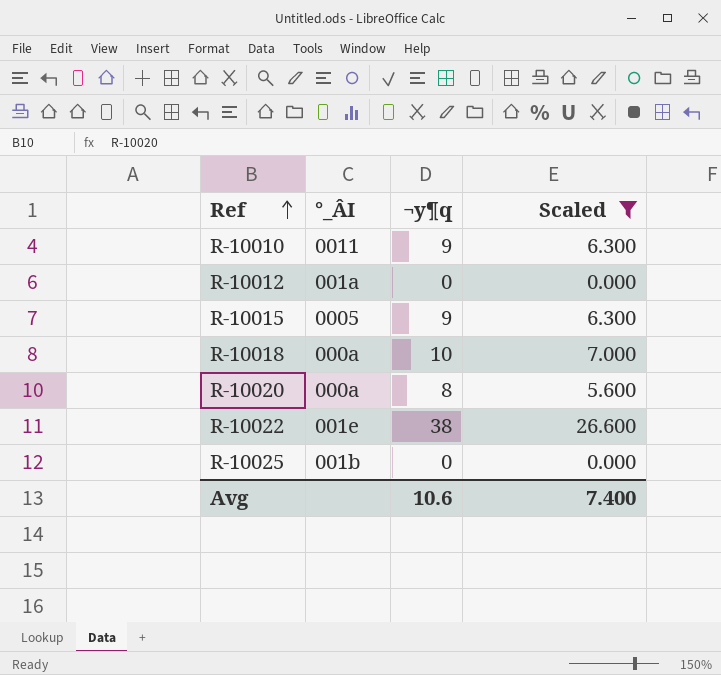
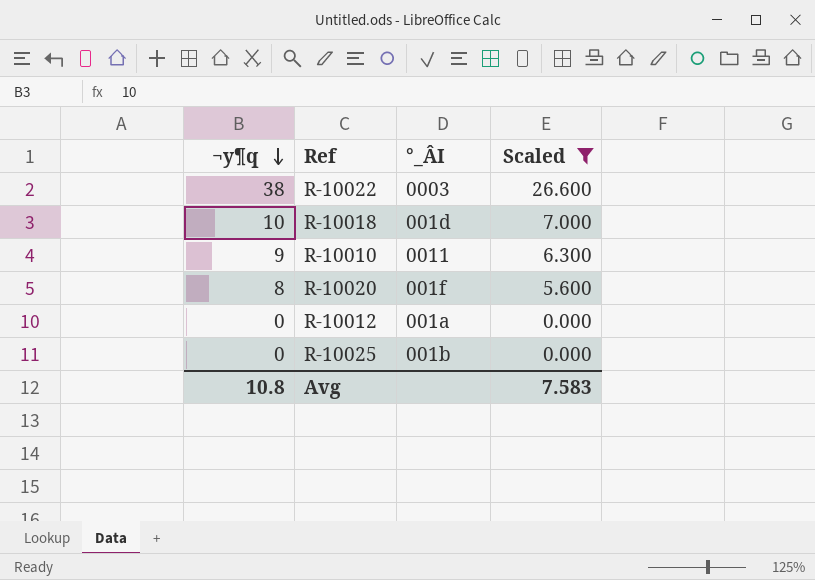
row order: Ref ascending -> ¬y¶q descending
column ¬y¶q | position: 3 -> 1
row R-10015: 0005 | 9 | 6.300 -> none
R-10022 | °_ÂI: 001e -> 0003
R-10018 | °_ÂI: 000a -> 001d
R-10020 | °_ÂI: 000a -> 001f
Avg | ¬y¶q: 10.6 -> 10.8
Avg | Scaled: 7.400 -> 7.583

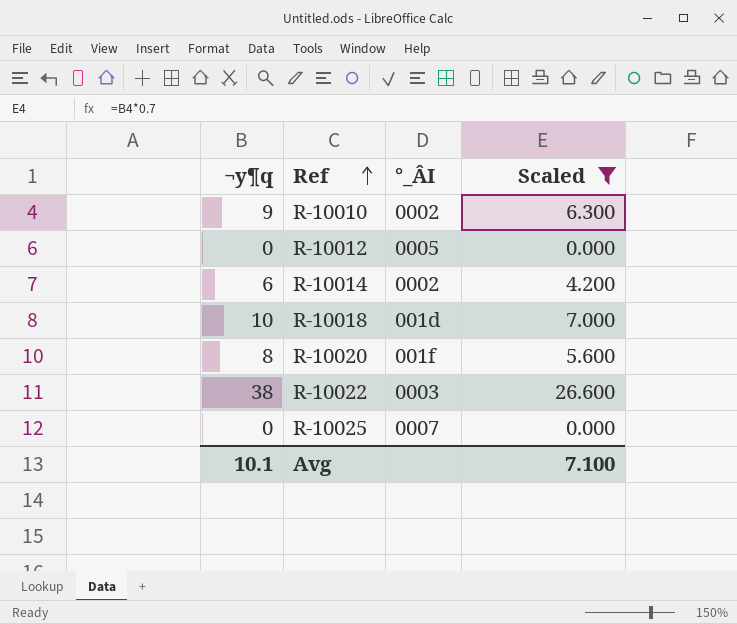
row order: ¬y¶q descending -> Ref ascending
R-10010 | °_ÂI: 0011 -> 0002
R-10012 | °_ÂI: 001a -> 0005
row R-10014: none -> 6 | 0002 | 4.200
R-10025 | °_ÂI: 001b -> 0007
Avg | ¬y¶q: 10.8 -> 10.1
Avg | Scaled: 7.583 -> 7.100

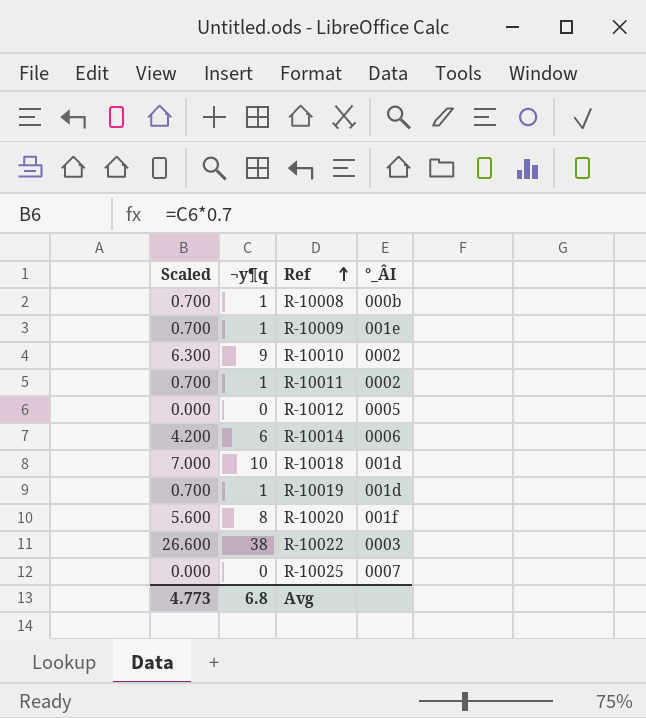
filter: Scaled != 0.700 -> none
column Scaled | position: 4 -> 1
R-10014 | °_ÂI: 0002 -> 0006
Avg | Scaled: 7.100 -> 4.773
Avg | ¬y¶q: 10.1 -> 6.8

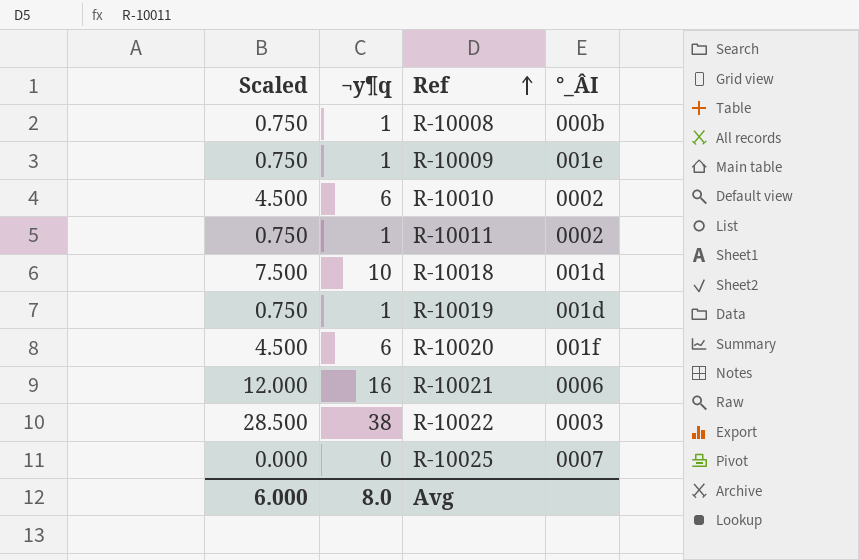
column Scaled | formula: [¬y¶q] * 0.7 -> [¬y¶q] * 0.75
row R-10012: 0.000 | 0 | 0005 -> none
row R-10014: 4.200 | 6 | 0006 -> none
R-10010 | ¬y¶q: 9 -> 6
R-10020 | ¬y¶q: 8 -> 6
row R-10021: none -> 12.000 | 16 | 0006
Avg | Scaled: 4.773 -> 6.000
Avg | ¬y¶q: 6.8 -> 8.0

